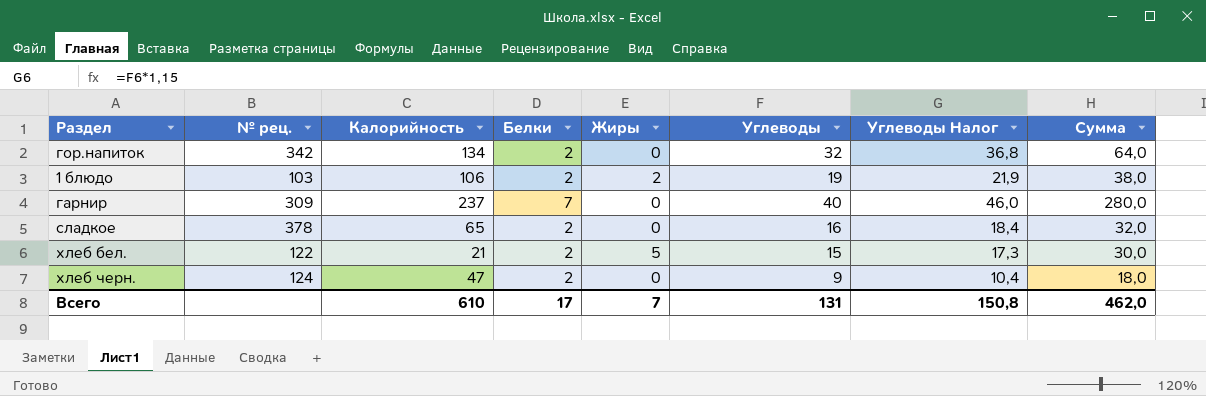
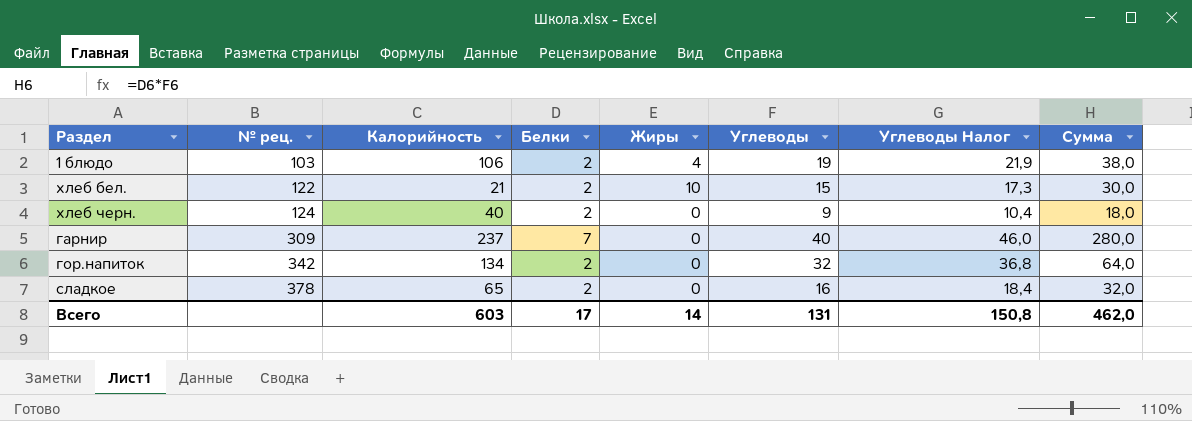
row order: none -> № рец. ascending
1 блюдо | Жиры: 2 -> 4
хлеб бел. | Жиры: 5 -> 10
хлеб черн. | Калорийность: 47 -> 40
Всего | Калорийность: 610 -> 603
Всего | Жиры: 7 -> 14

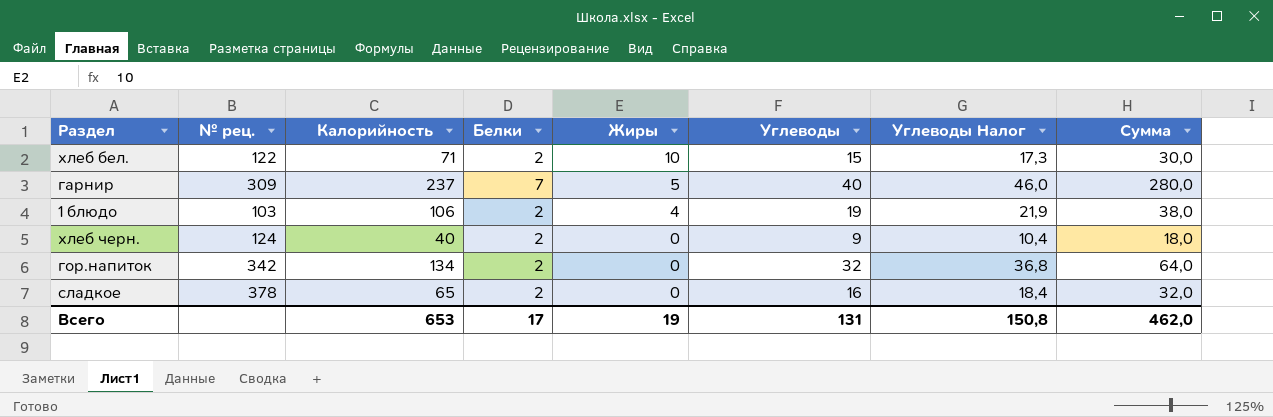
row order: № рец. ascending -> Жиры descending
хлеб бел. | Калорийность: 21 -> 71
гарнир | Жиры: 0 -> 5
Всего | Калорийность: 603 -> 653
Всего | Жиры: 14 -> 19

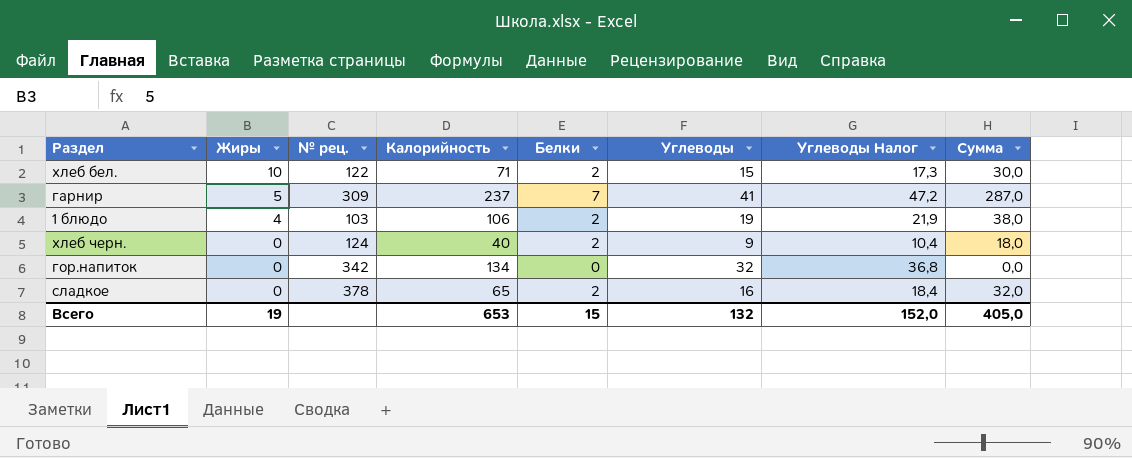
column Жиры | position: 5 -> 2
гарнир | Углеводы: 40 -> 41
гарнир | Углеводы Налог: 46,0 -> 47,2
гарнир | Сумма: 280,0 -> 287,0
гор.напиток | Белки: 2 -> 0
гор.напиток | Сумма: 64,0 -> 0,0
Всего | Белки: 17 -> 15
Всего | Углеводы: 131 -> 132
Всего | Углеводы Налог: 150,8 -> 152,0
Всего | Сумма: 462,0 -> 405,0

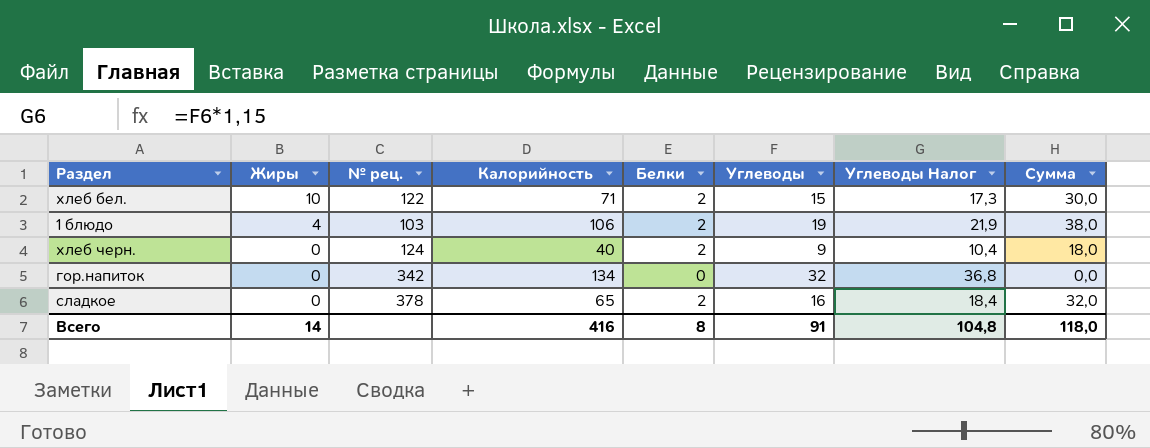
row гарнир: 5 | 309 | 237 | 7 | 41 | 47,2 | 287,0 -> none
Всего | Жиры: 19 -> 14
Всего | Калорийность: 653 -> 416
Всего | Белки: 15 -> 8
Всего | Углеводы: 132 -> 91
Всего | Углеводы Налог: 152,0 -> 104,8
Всего | Сумма: 405,0 -> 118,0

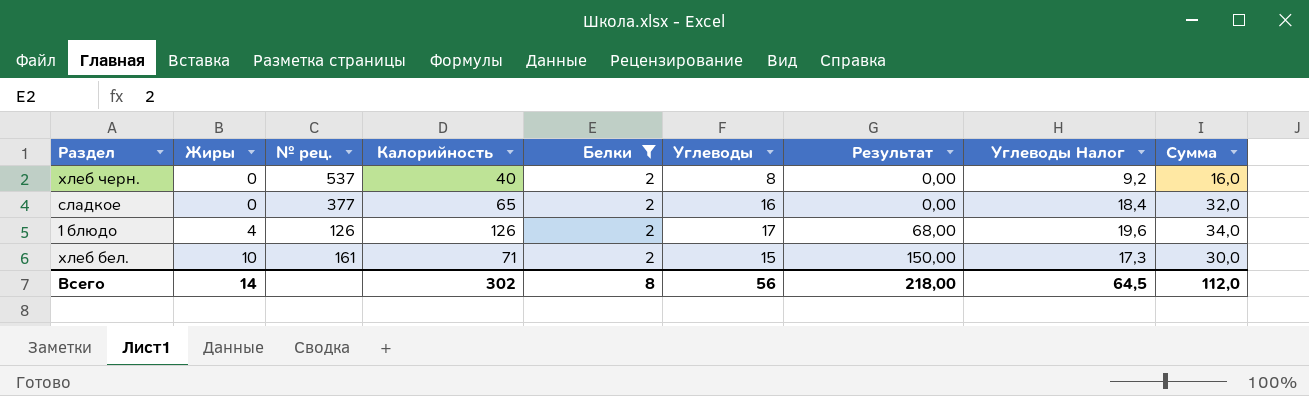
filter: none -> Белки = 2
row order: Жиры descending -> Жиры ascending
column Результат | formula: none -> [Жиры] * [Углеводы]
хлеб черн. | № рец.: 124 -> 537
хлеб черн. | Углеводы: 9 -> 8
хлеб черн. | Углеводы Налог: 10,4 -> 9,2
хлеб черн. | Сумма: 18,0 -> 16,0
сладкое | № рец.: 378 -> 377
1 блюдо | № рец.: 103 -> 126
1 блюдо | Калорийность: 106 -> 126
1 блюдо | Углеводы: 19 -> 17
1 блюдо | Углеводы Налог: 21,9 -> 19,6
1 блюдо | Сумма: 38,0 -> 34,0
хлеб бел. | № рец.: 122 -> 161
Всего | Калорийность: 416 -> 302
Всего | Углеводы: 91 -> 56
Всего | Углеводы Налог: 104,8 -> 64,5
Всего | Сумма: 118,0 -> 112,0

